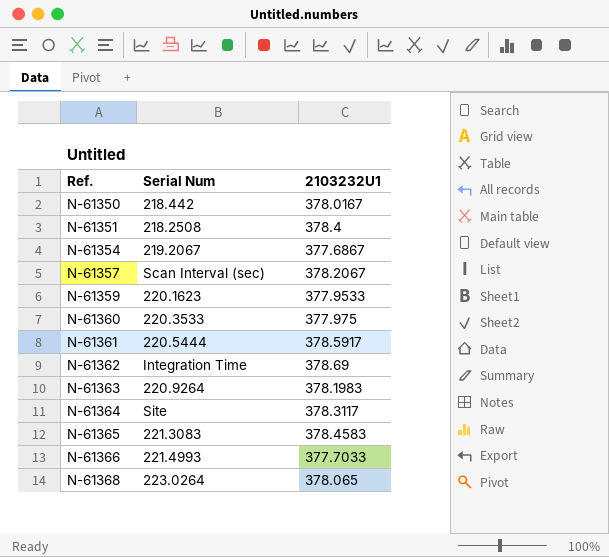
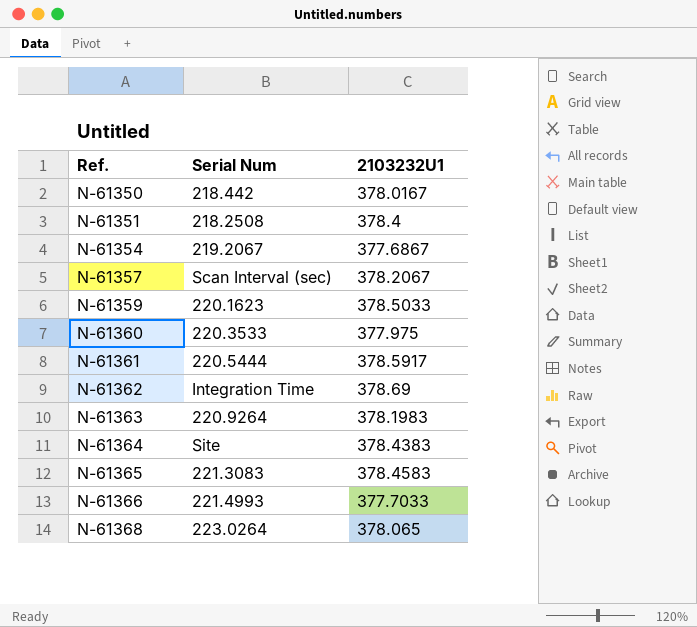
N-61359 | 2103232U1: 377.9533 -> 378.5033
N-61364 | 2103232U1: 378.3117 -> 378.4383

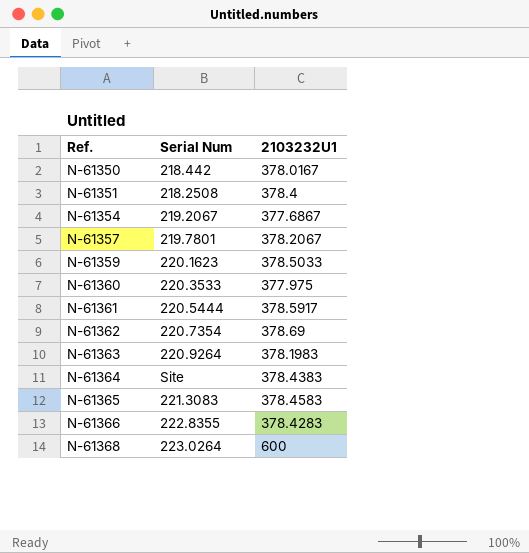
N-61357 | Serial Num: Scan Interval (sec) -> 219.7801
N-61362 | Serial Num: Integration Time -> 220.7354
N-61366 | Serial Num: 221.4993 -> 222.8355
N-61366 | 2103232U1: 377.7033 -> 378.4283
N-61368 | 2103232U1: 378.065 -> 600

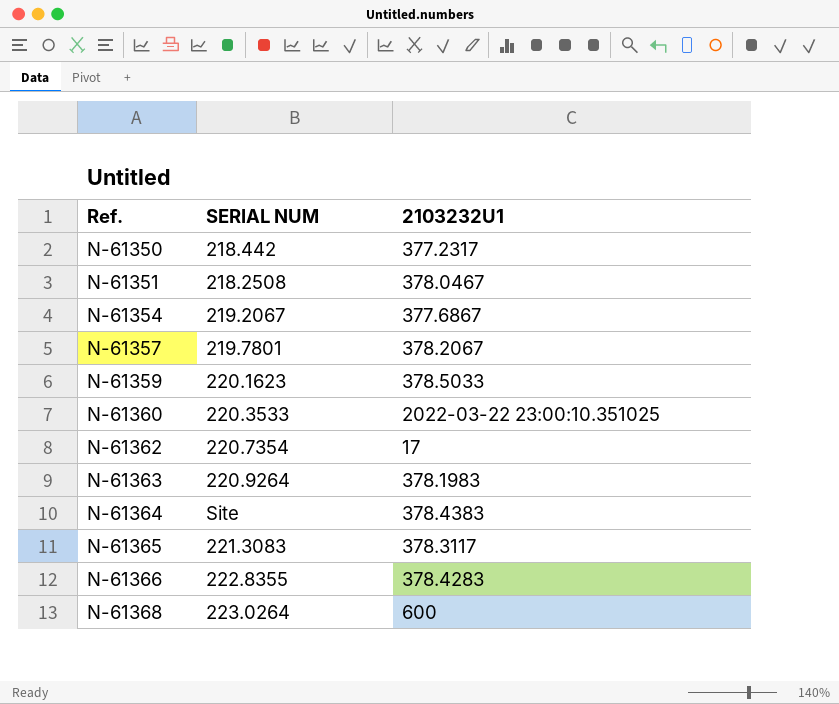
column name: Serial Num -> SERIAL NUM
row N-61361: 220.5444 | 378.5917 -> none
N-61350 | 2103232U1: 378.0167 -> 377.2317
N-61351 | 2103232U1: 378.4 -> 378.0467
N-61360 | 2103232U1: 377.975 -> 2022-03-22 23:00:10.351025
N-61362 | 2103232U1: 378.69 -> 17
N-61365 | 2103232U1: 378.4583 -> 378.3117

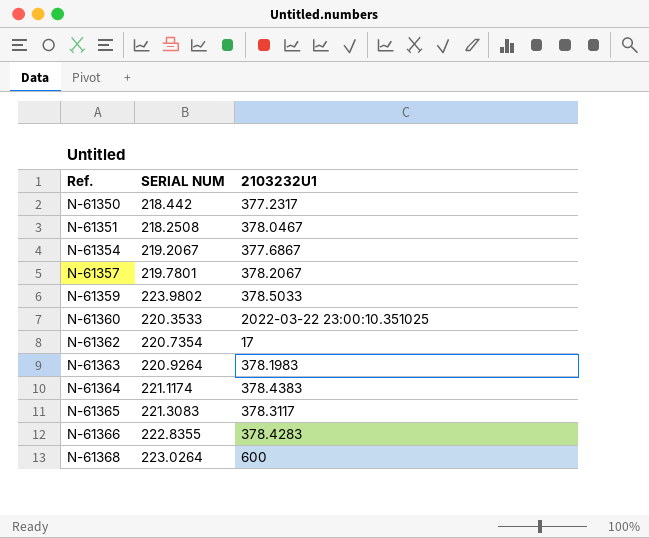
N-61359 | SERIAL NUM: 220.1623 -> 223.9802
N-61364 | SERIAL NUM: Site -> 221.1174

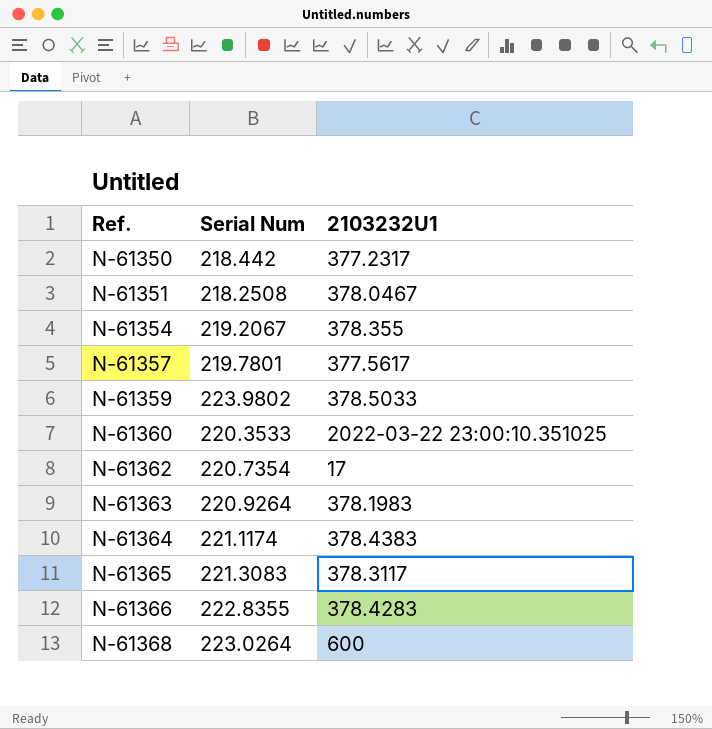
column name: SERIAL NUM -> Serial Num
N-61354 | 2103232U1: 377.6867 -> 378.355
N-61357 | 2103232U1: 378.2067 -> 377.5617

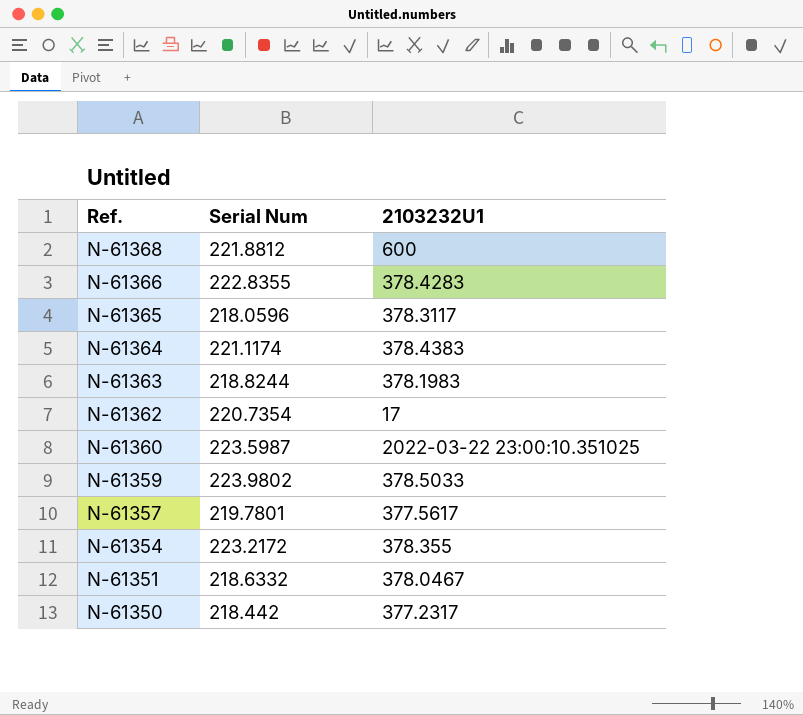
row order: Ref. ascending -> Ref. descending
N-61368 | Serial Num: 223.0264 -> 221.8812
N-61365 | Serial Num: 221.3083 -> 218.0596
N-61363 | Serial Num: 220.9264 -> 218.8244
N-61360 | Serial Num: 220.3533 -> 223.5987
N-61354 | Serial Num: 219.2067 -> 223.2172
N-61351 | Serial Num: 218.2508 -> 218.6332

